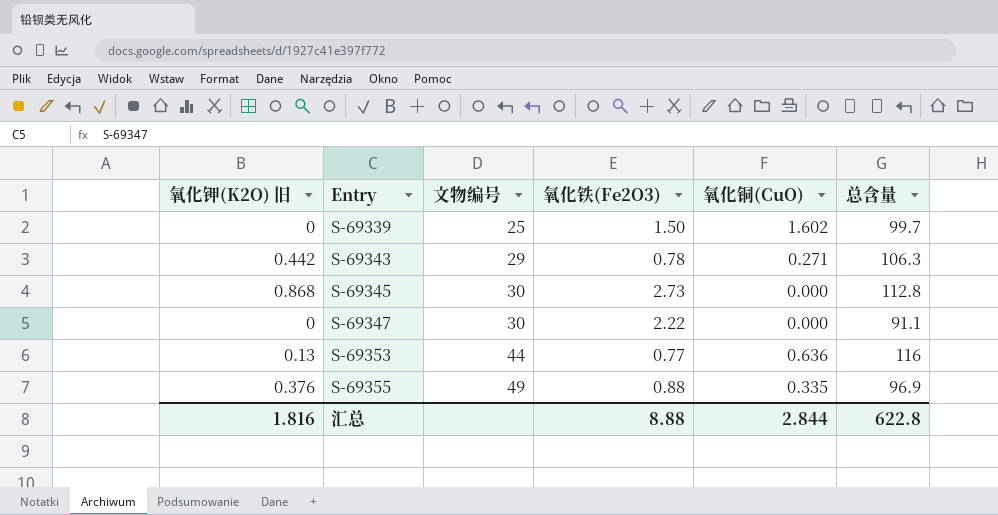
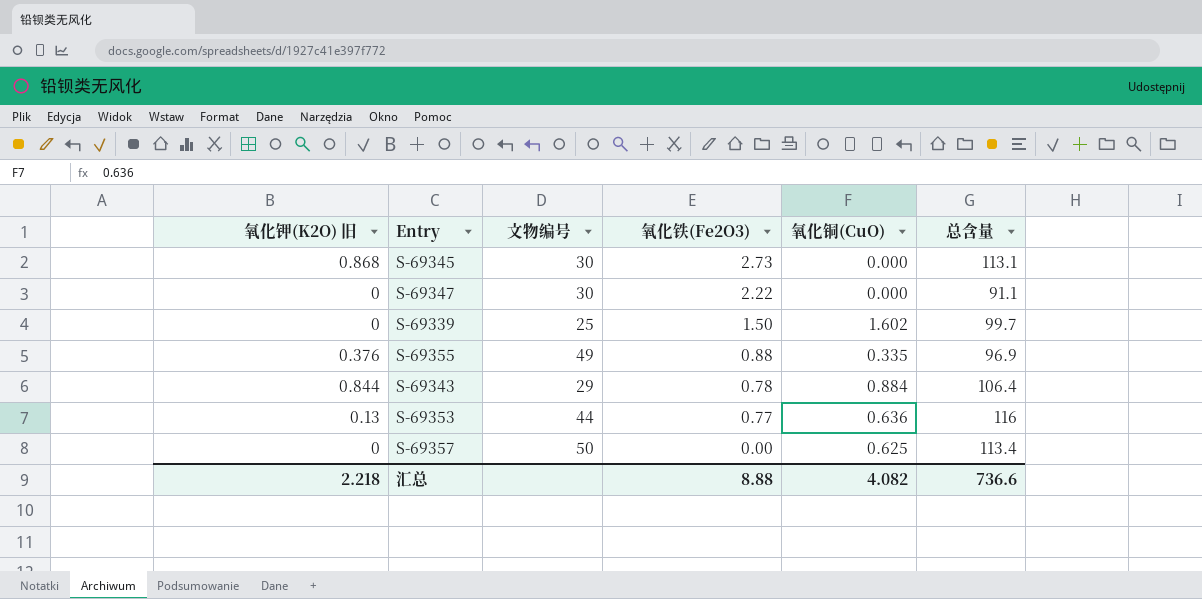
row order: Entry ascending -> 氧化铁(Fe2O3) descending
S-69345 | 总含量: 112.8 -> 113.1
S-69343 | 氧化钾(K2O) 旧: 0.442 -> 0.844
S-69343 | 氧化铜(CuO): 0.271 -> 0.884
S-69343 | 总含量: 106.3 -> 106.4
row S-69357: none -> 0 | 50 | 0.00 | 0.625 | 113.4
汇总 | 氧化钾(K2O) 旧: 1.816 -> 2.218
汇总 | 氧化铜(CuO): 2.844 -> 4.082
汇总 | 总含量: 622.8 -> 736.6

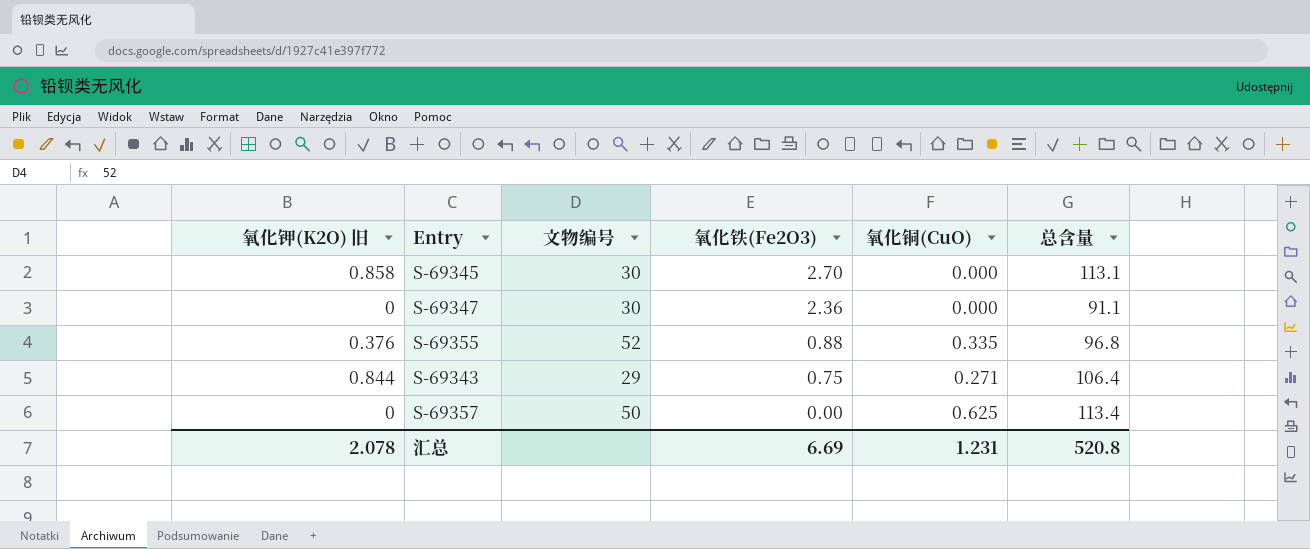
row S-69339: 0 | 25 | 1.50 | 1.602 | 99.7 -> none
row S-69353: 0.13 | 44 | 0.77 | 0.636 | 116 -> none
S-69345 | 氧化钾(K2O) 旧: 0.868 -> 0.858
S-69345 | 氧化铁(Fe2O3): 2.73 -> 2.70
S-69347 | 氧化铁(Fe2O3): 2.22 -> 2.36
S-69355 | 文物编号: 49 -> 52
S-69355 | 总含量: 96.9 -> 96.8
S-69343 | 氧化铁(Fe2O3): 0.78 -> 0.75
S-69343 | 氧化铜(CuO): 0.884 -> 0.271
汇总 | 氧化钾(K2O) 旧: 2.218 -> 2.078
汇总 | 氧化铁(Fe2O3): 8.88 -> 6.69
汇总 | 氧化铜(CuO): 4.082 -> 1.231
汇总 | 总含量: 736.6 -> 520.8

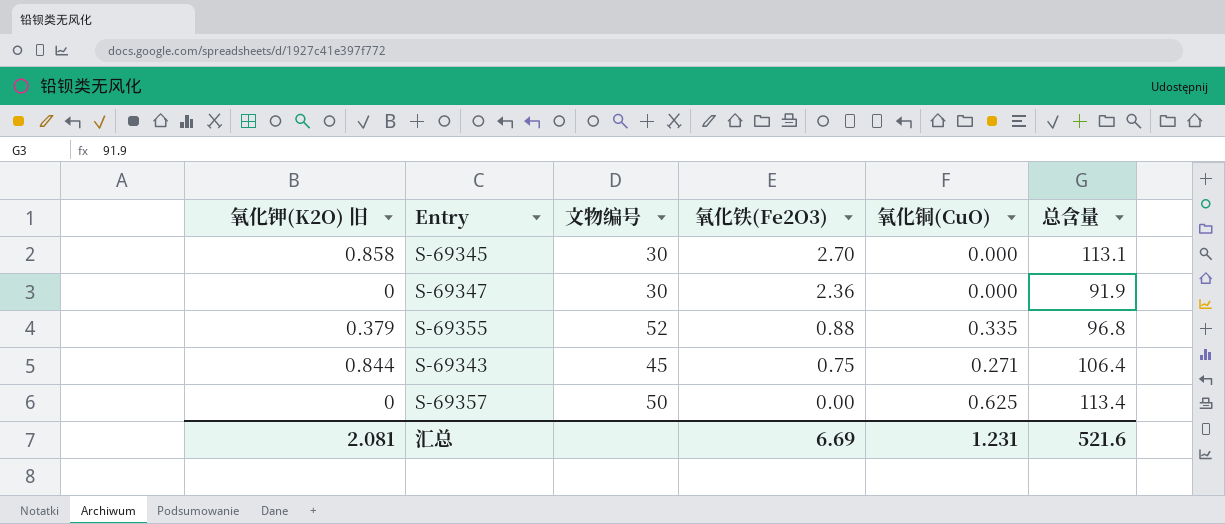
S-69347 | 总含量: 91.1 -> 91.9
S-69355 | 氧化钾(K2O) 旧: 0.376 -> 0.379
S-69343 | 文物编号: 29 -> 45
汇总 | 氧化钾(K2O) 旧: 2.078 -> 2.081
汇总 | 总含量: 520.8 -> 521.6

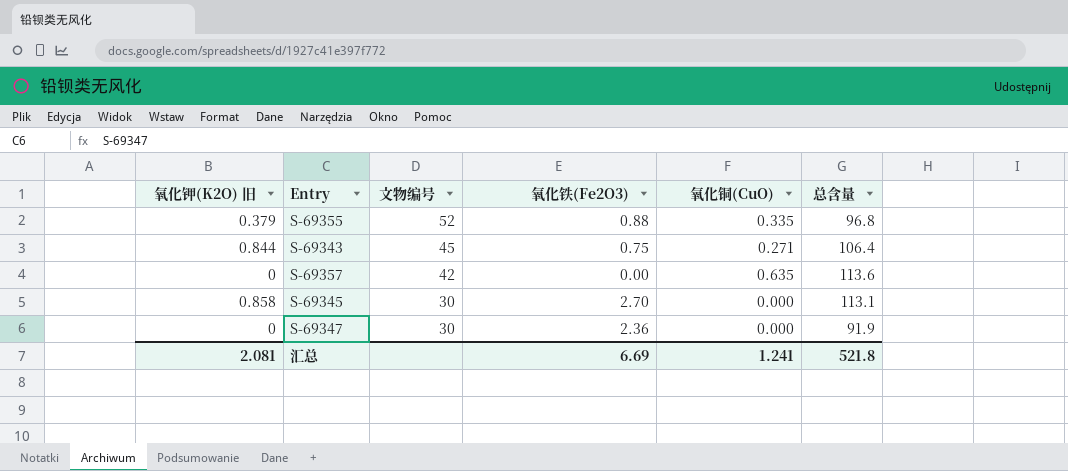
row order: 氧化铁(Fe2O3) descending -> 文物编号 descending
S-69357 | 文物编号: 50 -> 42
S-69357 | 氧化铜(CuO): 0.625 -> 0.635
S-69357 | 总含量: 113.4 -> 113.6
汇总 | 氧化铜(CuO): 1.231 -> 1.241
汇总 | 总含量: 521.6 -> 521.8

